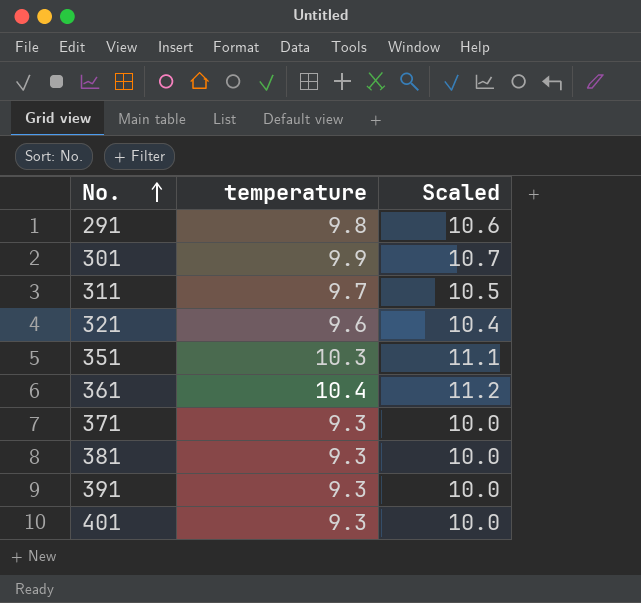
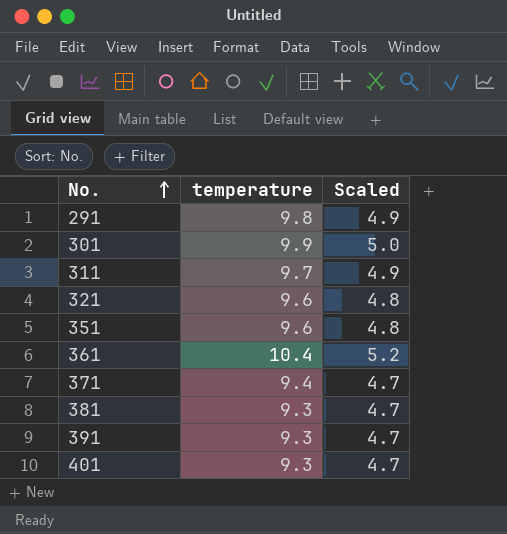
column Scaled | formula: [temperature] * 1.08 -> [temperature] * 0.5
351 | temperature: 10.3 -> 9.6
371 | temperature: 9.3 -> 9.4

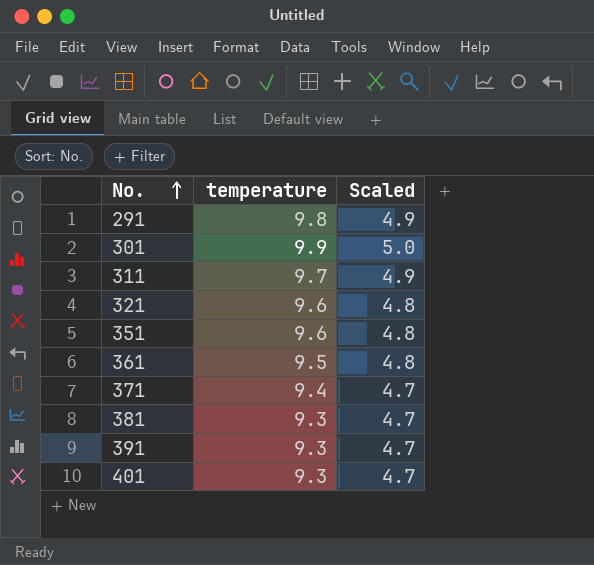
361 | temperature: 10.4 -> 9.5
361 | Scaled: 5.2 -> 4.8

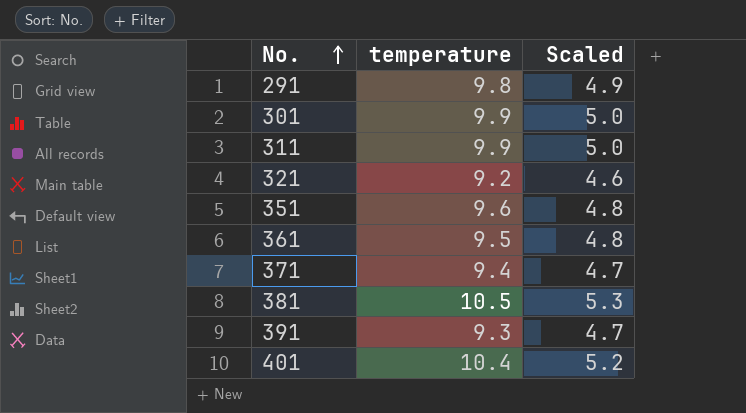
311 | temperature: 9.7 -> 9.9
311 | Scaled: 4.9 -> 5.0
321 | temperature: 9.6 -> 9.2
321 | Scaled: 4.8 -> 4.6
381 | temperature: 9.3 -> 10.5
381 | Scaled: 4.7 -> 5.3
401 | temperature: 9.3 -> 10.4
401 | Scaled: 4.7 -> 5.2

